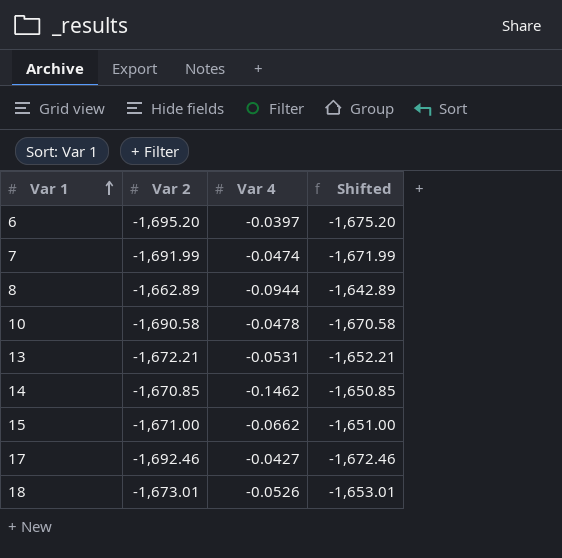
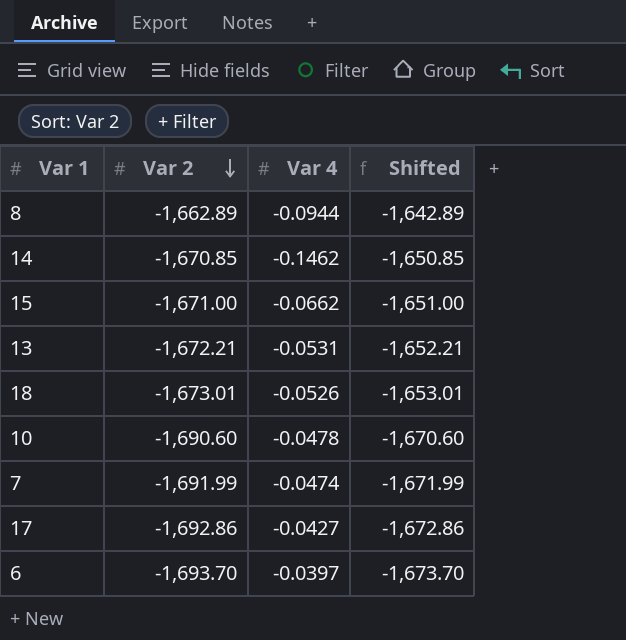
row order: Var 1 ascending -> Var 2 descending
10 | Var 2: -1,690.58 -> -1,690.60
10 | Shifted: -1,670.58 -> -1,670.60
17 | Var 2: -1,692.46 -> -1,692.86
17 | Shifted: -1,672.46 -> -1,672.86
6 | Var 2: -1,695.20 -> -1,693.70
6 | Shifted: -1,675.20 -> -1,673.70

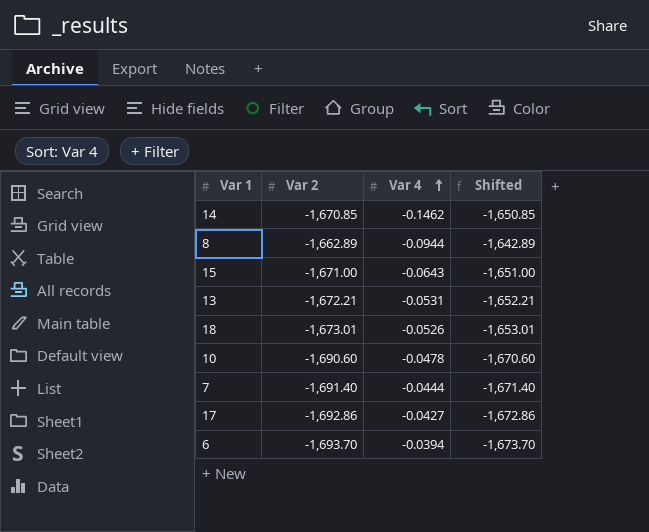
row order: Var 2 descending -> Var 4 ascending
15 | Var 4: -0.0662 -> -0.0643
7 | Var 2: -1,691.99 -> -1,691.40
7 | Var 4: -0.0474 -> -0.0444
7 | Shifted: -1,671.99 -> -1,671.40
6 | Var 4: -0.0397 -> -0.0394

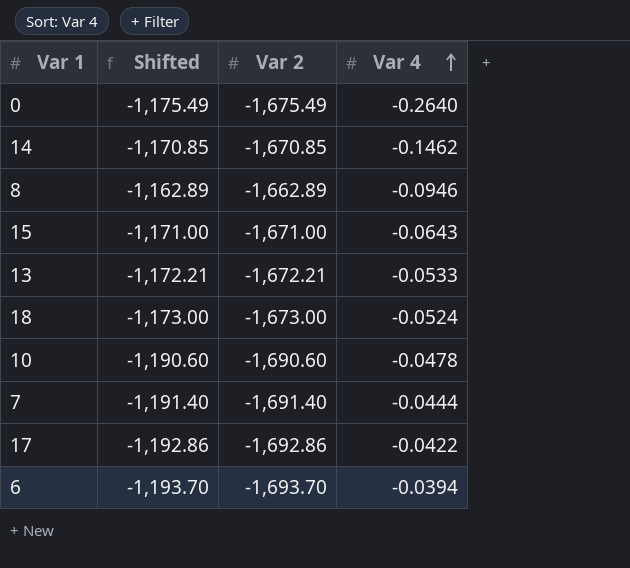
column Shifted | formula: [Var 2] + 20 -> [Var 2] + 500
column Shifted | position: 4 -> 2
row 0: none -> -1,175.49 | -1,675.49 | -0.2640
8 | Var 4: -0.0944 -> -0.0946
13 | Var 4: -0.0531 -> -0.0533
18 | Var 2: -1,673.01 -> -1,673.00
18 | Var 4: -0.0526 -> -0.0524
17 | Var 4: -0.0427 -> -0.0422

